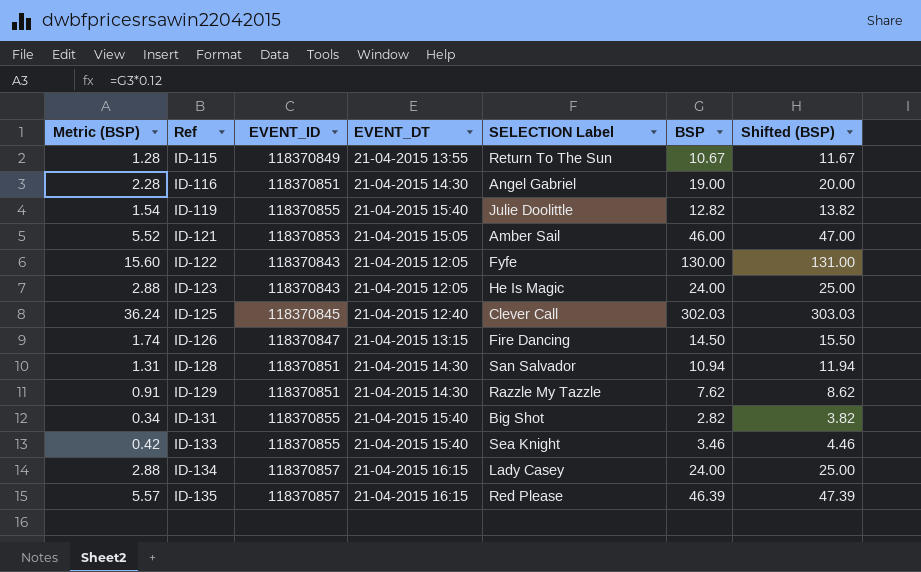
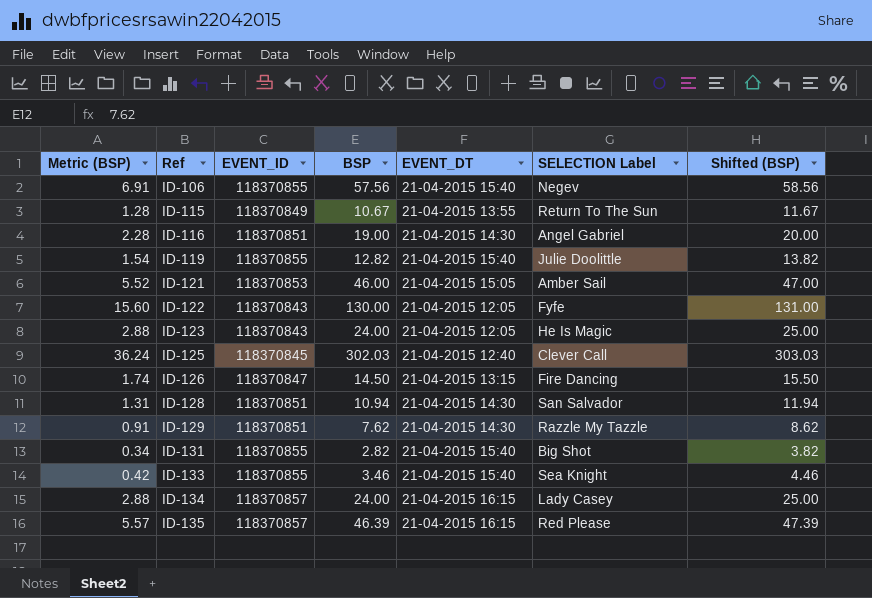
column BSP | position: 6 -> 4
row ID-106: none -> 6.91 | 118370855 | 57.56 | 21-04-2015 15:40 | Negev | 58.56

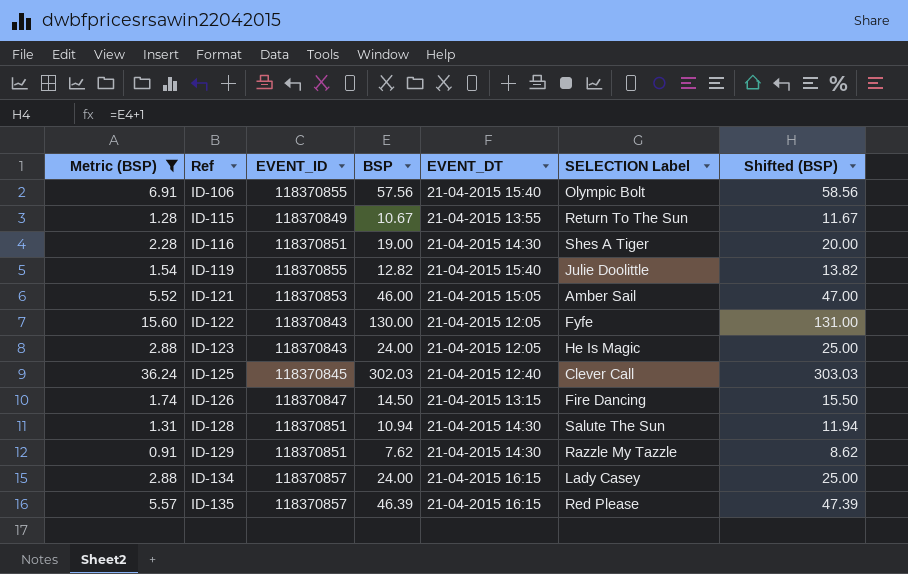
filter: none -> Metric (BSP) >= 0.91
ID-106 | SELECTION Label: Negev -> Olympic Bolt
ID-116 | SELECTION Label: Angel Gabriel -> Shes A Tiger
ID-128 | SELECTION Label: San Salvador -> Salute The Sun

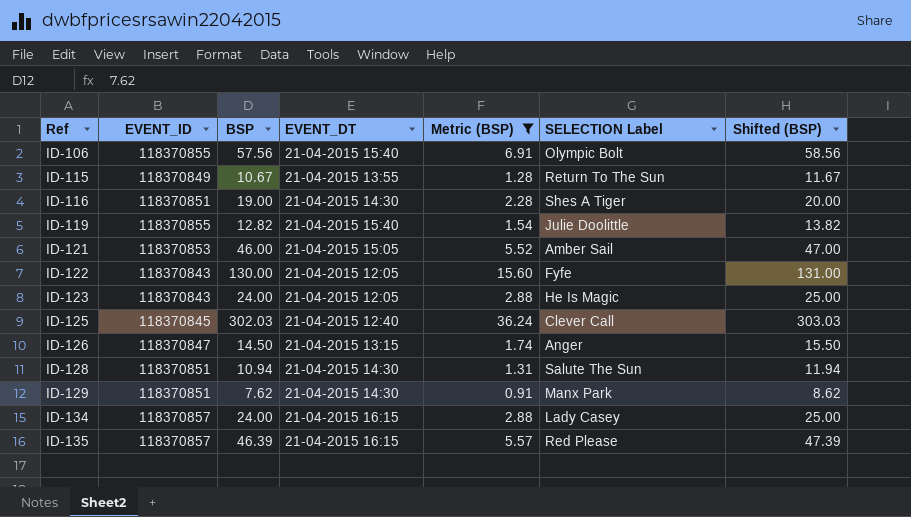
column Metric (BSP) | position: 1 -> 5
ID-126 | SELECTION Label: Fire Dancing -> Anger
ID-129 | SELECTION Label: Razzle My Tazzle -> Manx Park

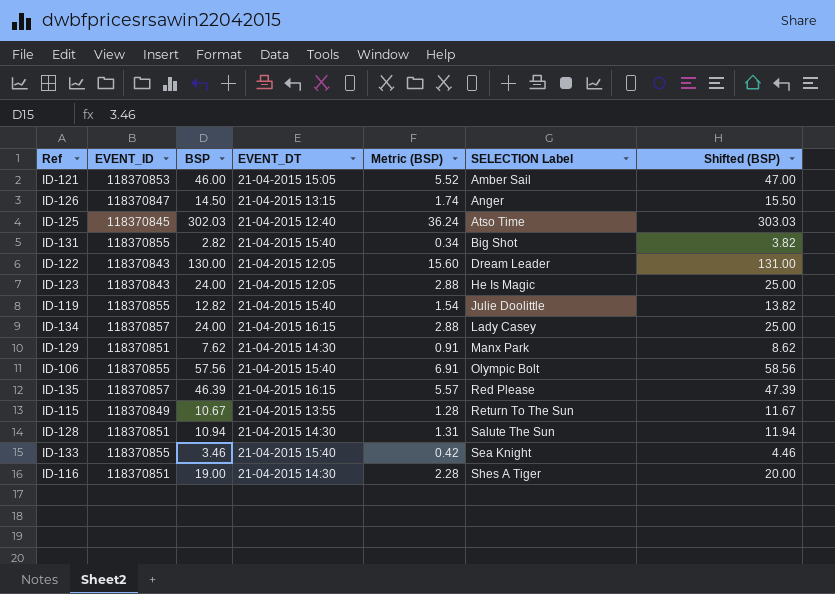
filter: Metric (BSP) >= 0.91 -> none
row order: Ref ascending -> SELECTION Label ascending
ID-125 | SELECTION Label: Clever Call -> Atso Time
ID-122 | SELECTION Label: Fyfe -> Dream Leader

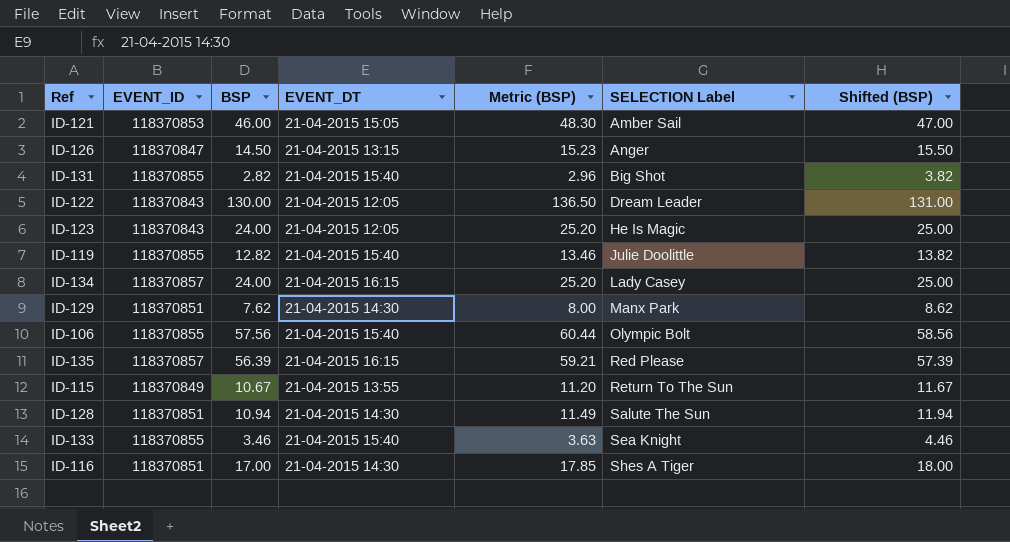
column Metric (BSP) | formula: [BSP] * 0.12 -> [BSP] * 1.05
row ID-125: 118370845 | 302.03 | 21-04-2015 12:40 | 36.24 | Atso Time | 303.03 -> none
ID-135 | BSP: 46.39 -> 56.39
ID-135 | Shifted (BSP): 47.39 -> 57.39
ID-116 | BSP: 19.00 -> 17.00
ID-116 | Shifted (BSP): 20.00 -> 18.00

